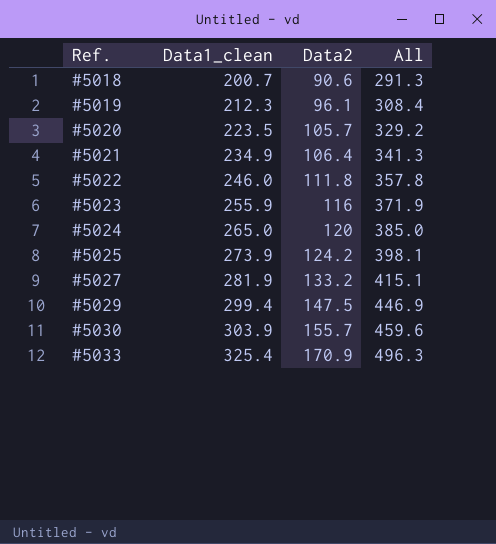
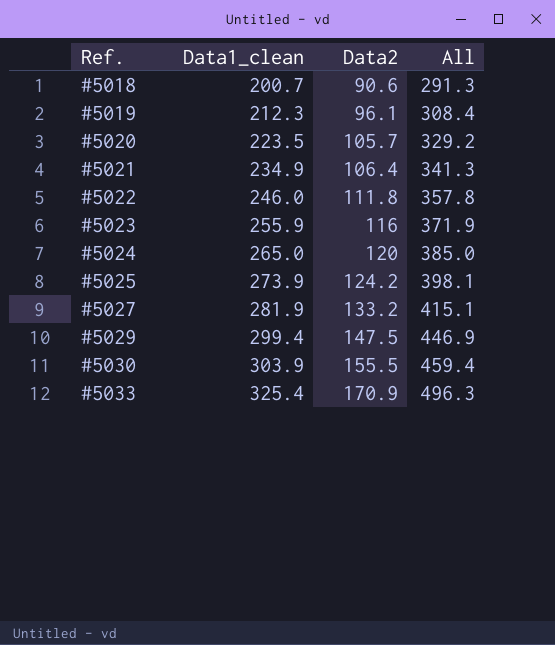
#5030 | Data2: 155.7 -> 155.5
#5030 | All: 459.6 -> 459.4

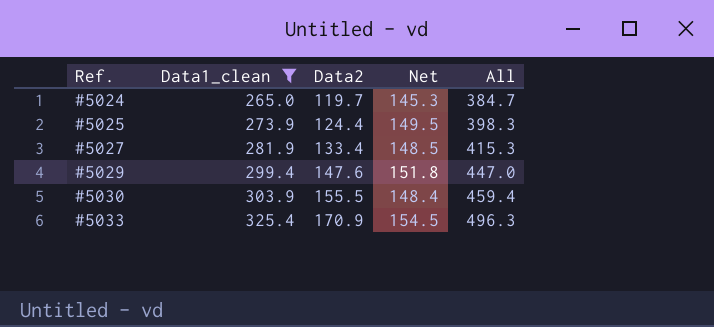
filter: none -> Data1_clean >= 265.0
column Net | formula: none -> [Data1_clean] - [Data2]
#5024 | Data2: 120 -> 119.7
#5024 | All: 385.0 -> 384.7
#5025 | Data2: 124.2 -> 124.4
#5025 | All: 398.1 -> 398.3
#5027 | Data2: 133.2 -> 133.4
#5027 | All: 415.1 -> 415.3
#5029 | Data2: 147.5 -> 147.6
#5029 | All: 446.9 -> 447.0

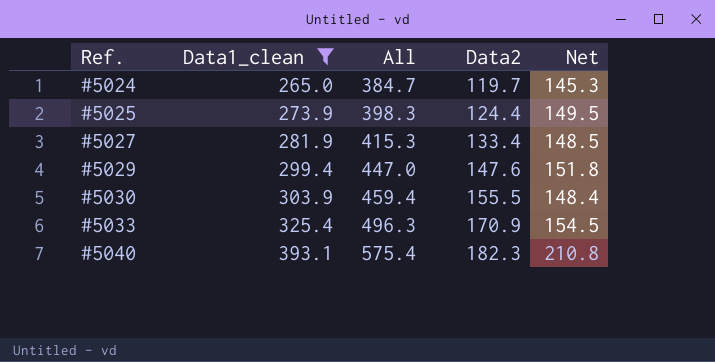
column All | position: 5 -> 3
row #5040: none -> 393.1 | 575.4 | 182.3 | 210.8

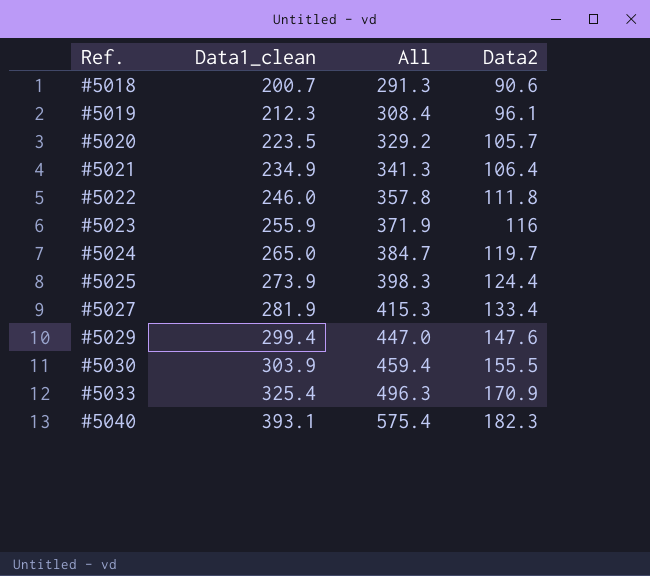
filter: Data1_clean >= 265.0 -> none
column Net | formula: [Data1_clean] - [Data2] -> none

